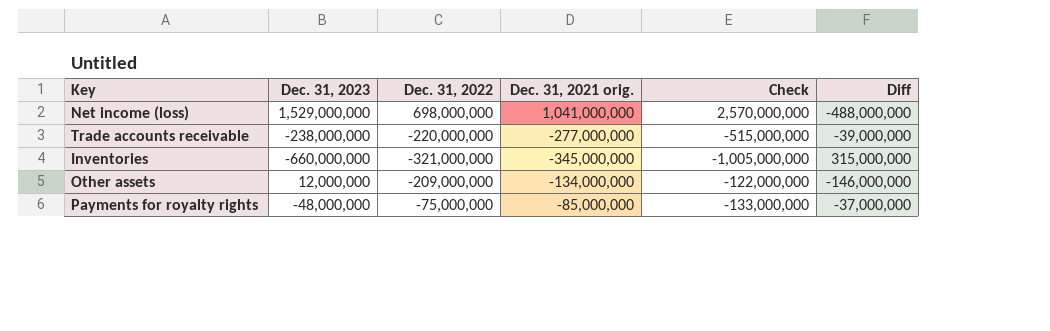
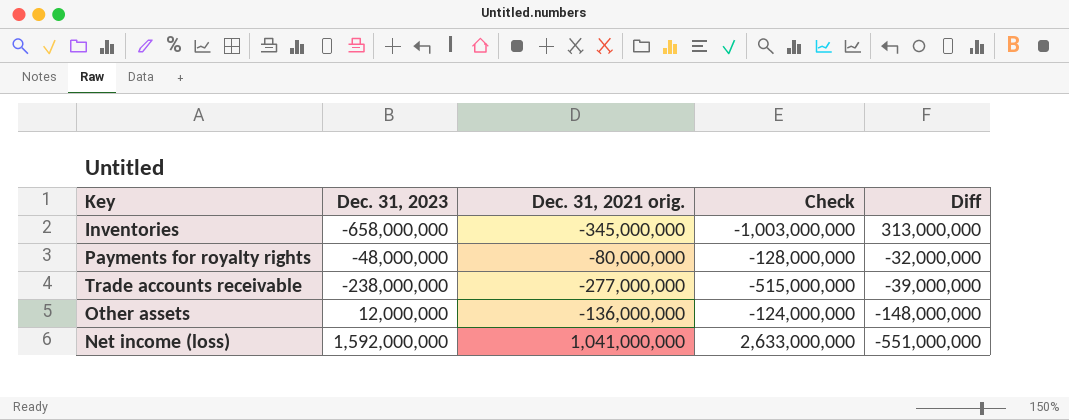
row order: none -> Diff descending
column Dec. 31, 2022 | position: 3 -> none
Inventories | Dec. 31, 2023: -660,000,000 -> -658,000,000
Inventories | Check: -1,005,000,000 -> -1,003,000,000
Inventories | Diff: 315,000,000 -> 313,000,000
Payments for royalty rights | Dec. 31, 2021 orig.: -85,000,000 -> -80,000,000
Payments for royalty rights | Check: -133,000,000 -> -128,000,000
Payments for royalty rights | Diff: -37,000,000 -> -32,000,000
Other assets | Dec. 31, 2021 orig.: -134,000,000 -> -136,000,000
Other assets | Check: -122,000,000 -> -124,000,000
Other assets | Diff: -146,000,000 -> -148,000,000
Net income (loss) | Dec. 31, 2023: 1,529,000,000 -> 1,592,000,000
Net income (loss) | Check: 2,570,000,000 -> 2,633,000,000
Net income (loss) | Diff: -488,000,000 -> -551,000,000

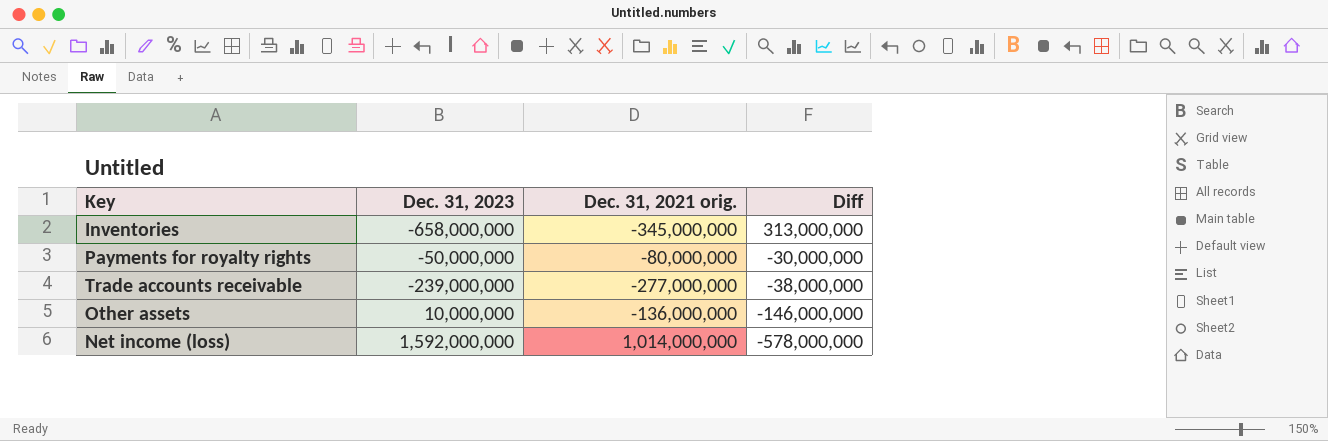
column Check | formula: [Dec. 31, 2023] + [Dec. 31, 2021 orig.] -> none
Payments for royalty rights | Dec. 31, 2023: -48,000,000 -> -50,000,000
Payments for royalty rights | Diff: -32,000,000 -> -30,000,000
Trade accounts receivable | Dec. 31, 2023: -238,000,000 -> -239,000,000
Trade accounts receivable | Diff: -39,000,000 -> -38,000,000
Other assets | Dec. 31, 2023: 12,000,000 -> 10,000,000
Other assets | Diff: -148,000,000 -> -146,000,000
Net income (loss) | Dec. 31, 2021 orig.: 1,041,000,000 -> 1,014,000,000
Net income (loss) | Diff: -551,000,000 -> -578,000,000

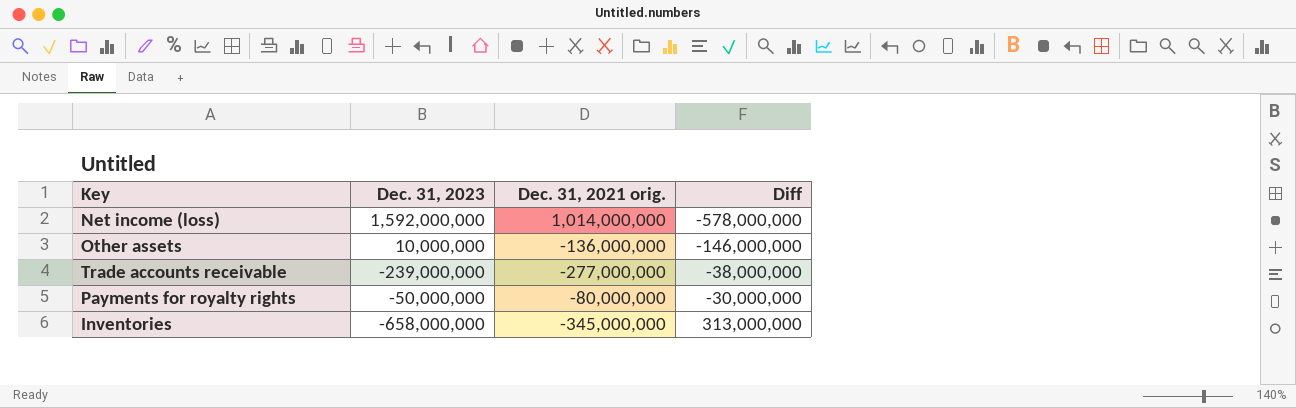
row order: Diff descending -> Diff ascending

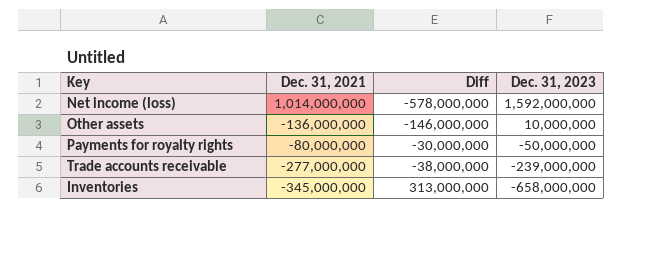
row order: Diff ascending -> Dec. 31, 2023 descending
column name: Dec. 31, 2021 orig. -> Dec. 31, 2021
column Dec. 31, 2023 | position: 2 -> 4

